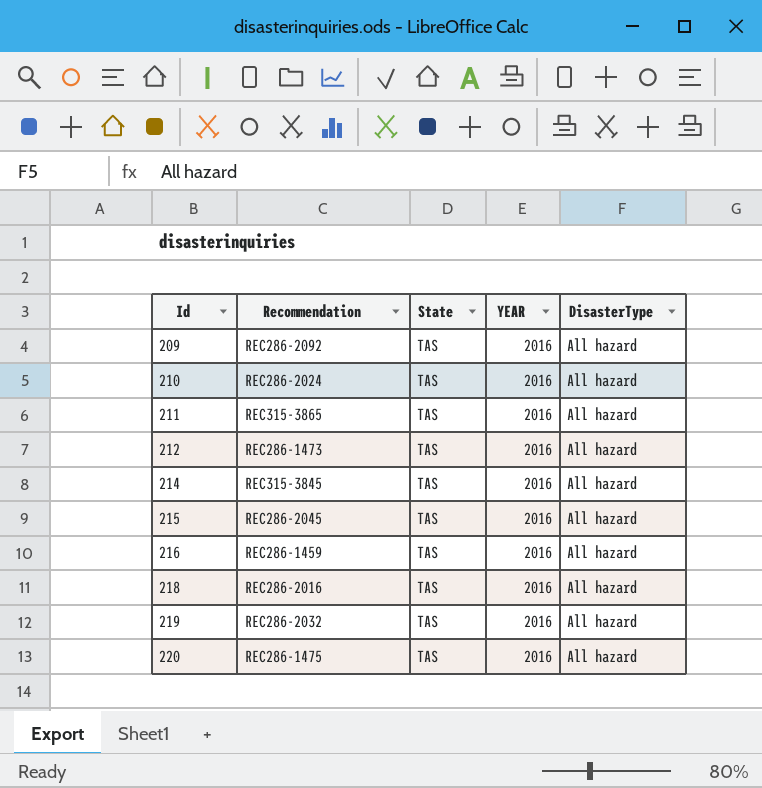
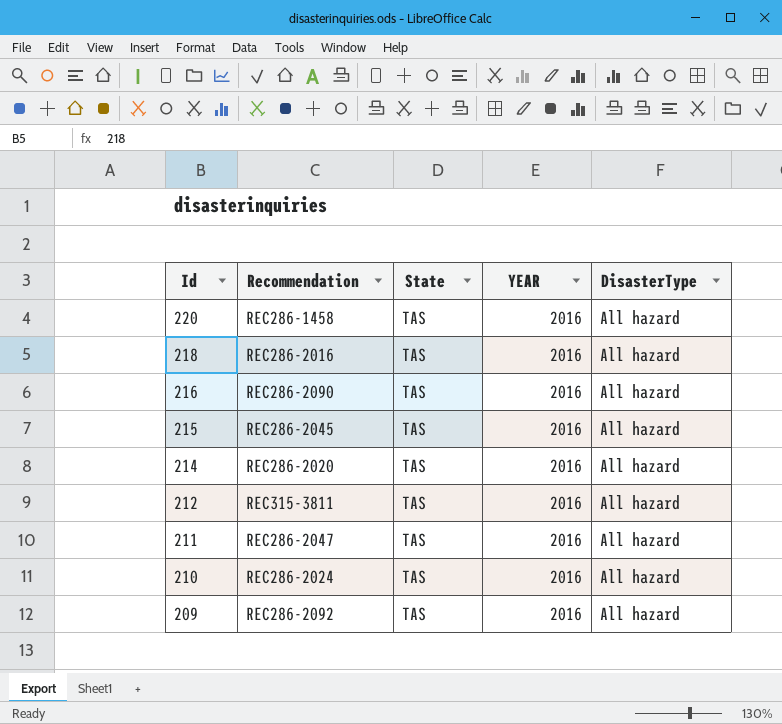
row order: Id ascending -> Id descending
row 219: REC286-2032 | TAS | 2016 | All hazard -> none
220 | Recommendation: REC286-1475 -> REC286-1458
216 | Recommendation: REC286-1459 -> REC286-2090
214 | Recommendation: REC315-3845 -> REC286-2020
212 | Recommendation: REC286-1473 -> REC315-3811
211 | Recommendation: REC315-3865 -> REC286-2047

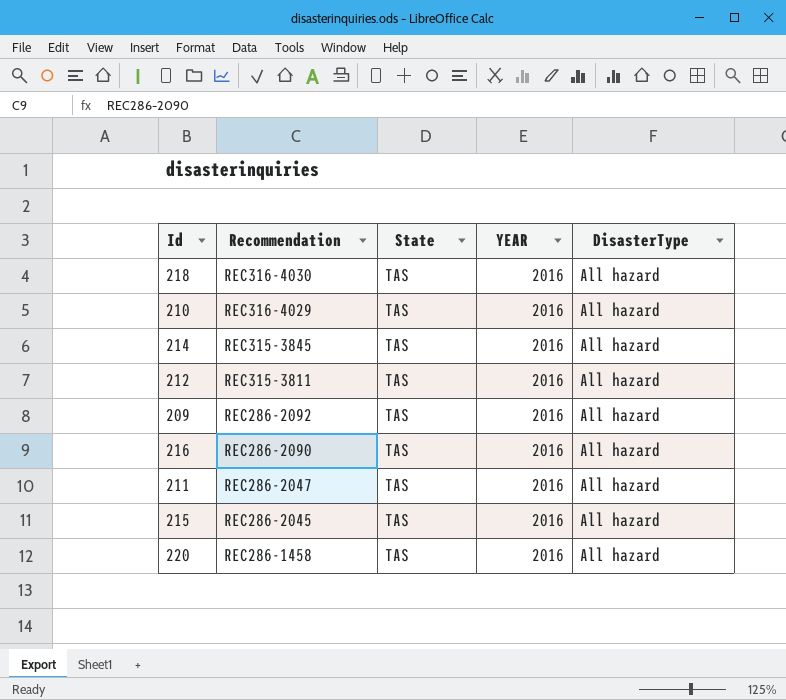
row order: Id descending -> Recommendation descending
218 | Recommendation: REC286-2016 -> REC316-4030
210 | Recommendation: REC286-2024 -> REC316-4029
214 | Recommendation: REC286-2020 -> REC315-3845

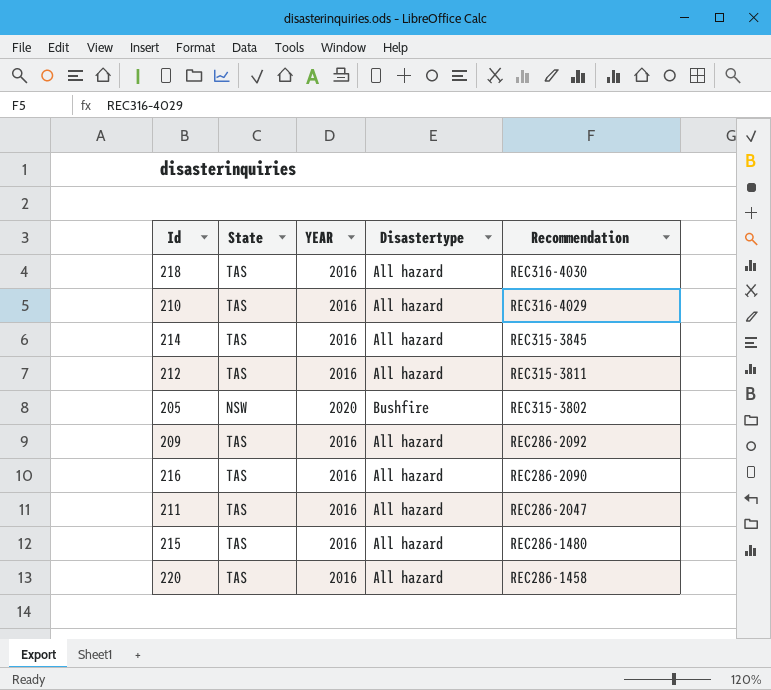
column name: DisasterType -> Disastertype
column Recommendation | position: 2 -> 5
row 205: none -> NSW | 2020 | Bushfire | REC315-3802
215 | Recommendation: REC286-2045 -> REC286-1480

